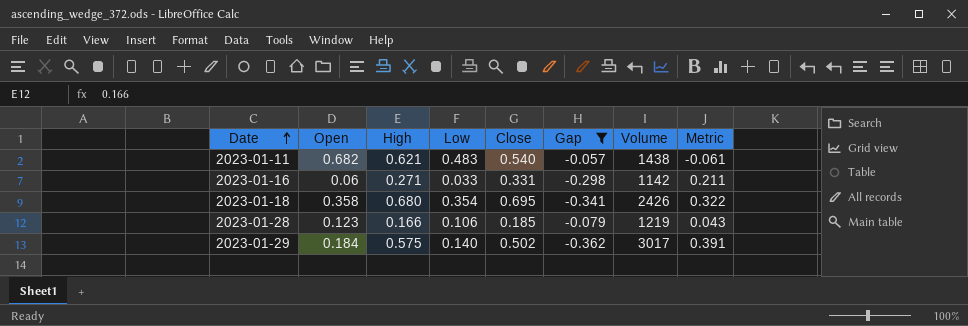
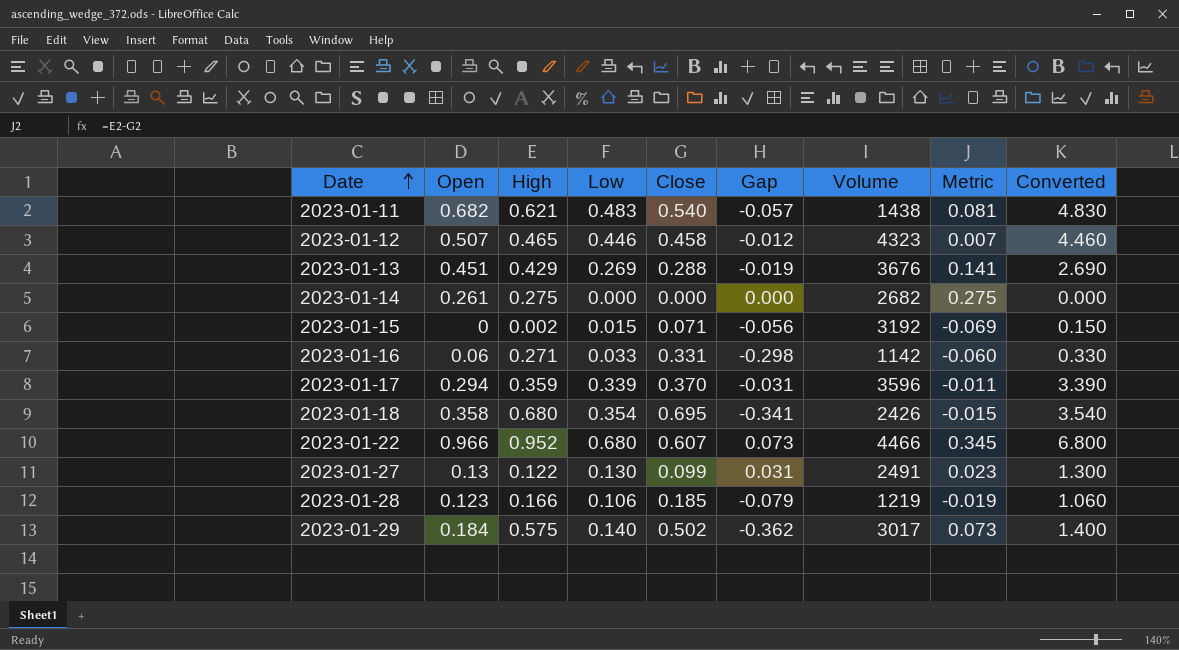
filter: Gap <= -0.057 -> none
column Metric | formula: [High] - [Open] -> [High] - [Close]
column Converted | formula: none -> [Low] * 10

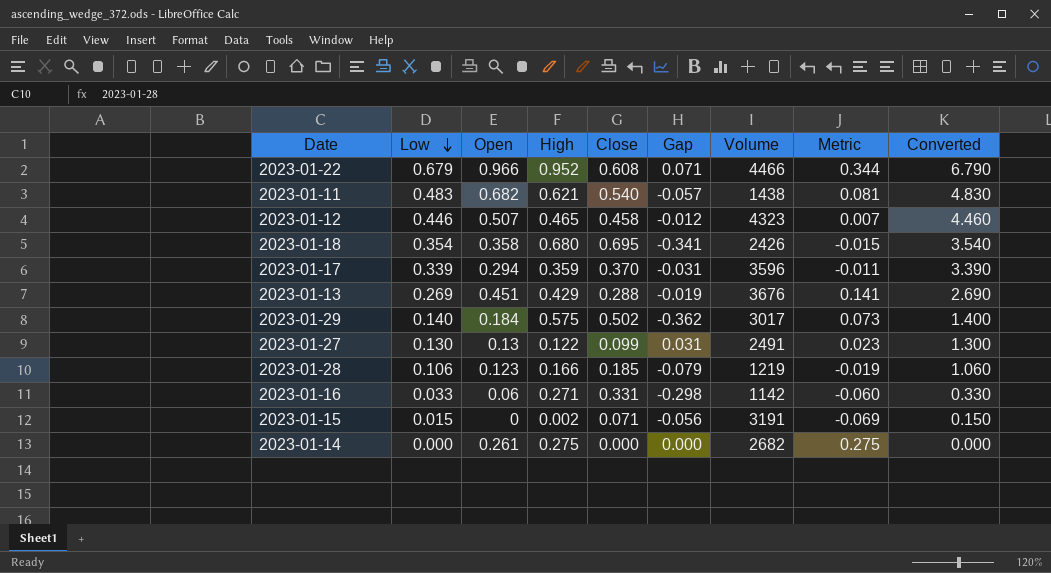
row order: Date ascending -> Low descending
column Low | position: 4 -> 2
2023-01-22 | Low: 0.680 -> 0.679
2023-01-22 | Close: 0.607 -> 0.608
2023-01-22 | Gap: 0.073 -> 0.071
2023-01-22 | Metric: 0.345 -> 0.344
2023-01-22 | Converted: 6.800 -> 6.790
2023-01-15 | Volume: 3192 -> 3191

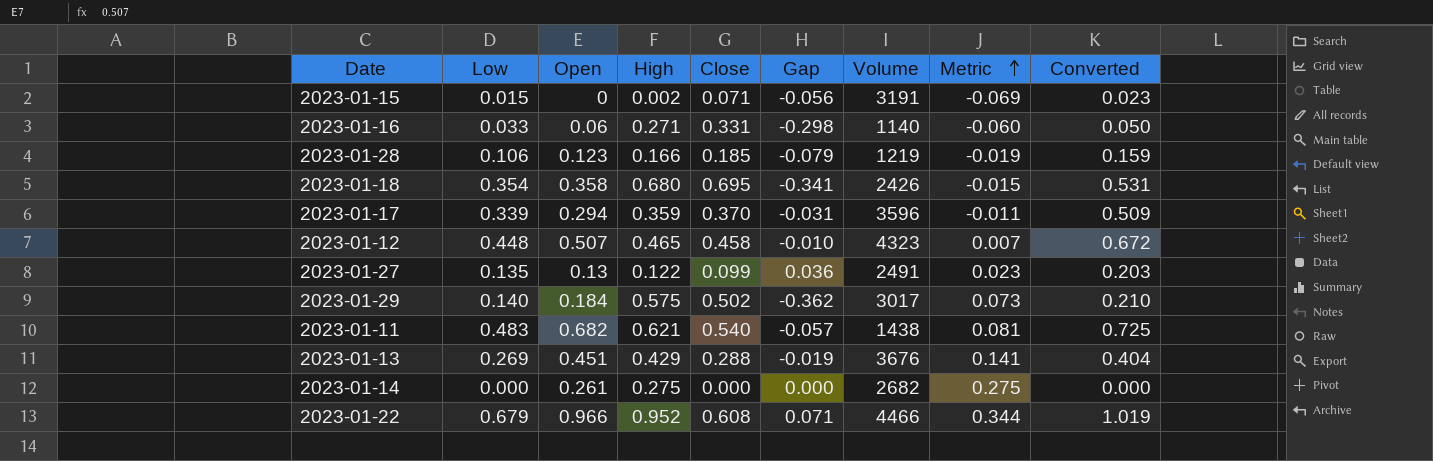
row order: Low descending -> Metric ascending
column Converted | formula: [Low] * 10 -> [Low] * 1.5
2023-01-16 | Volume: 1142 -> 1140
2023-01-12 | Low: 0.446 -> 0.448
2023-01-12 | Gap: -0.012 -> -0.010
2023-01-27 | Low: 0.130 -> 0.135
2023-01-27 | Gap: 0.031 -> 0.036

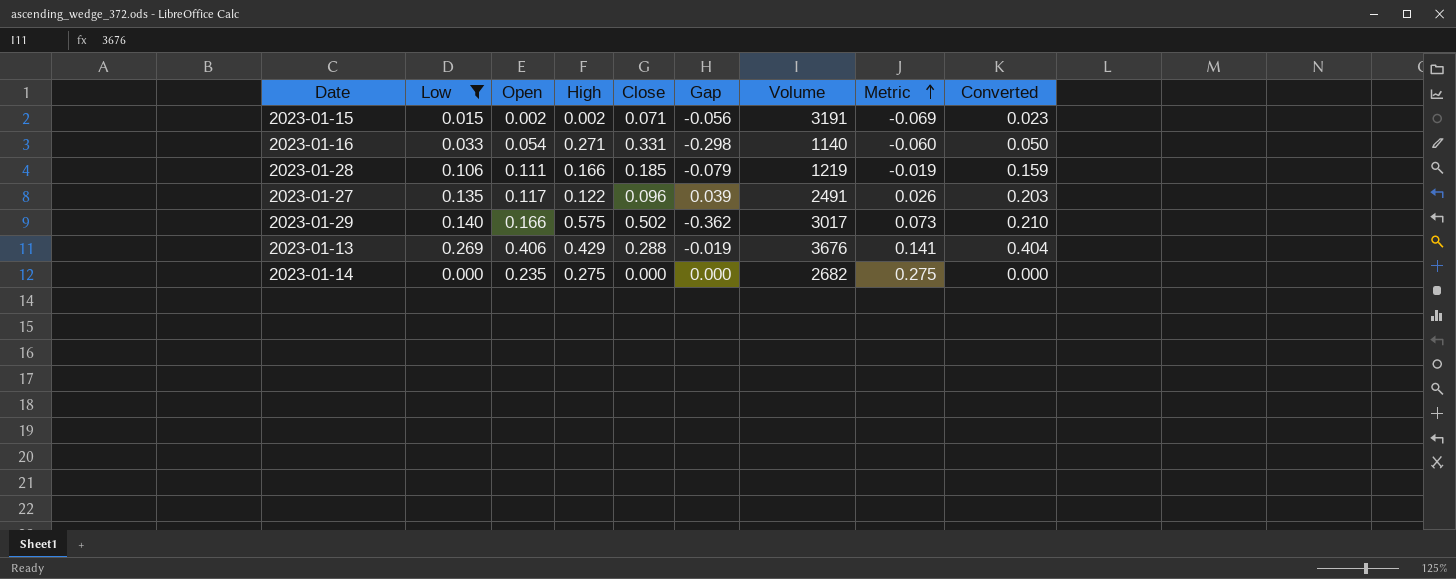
filter: none -> Low <= 0.269
2023-01-15 | Open: 0 -> 0.002
2023-01-16 | Open: 0.06 -> 0.054
2023-01-28 | Open: 0.123 -> 0.111
2023-01-27 | Open: 0.13 -> 0.117
2023-01-27 | Close: 0.099 -> 0.096
2023-01-27 | Gap: 0.036 -> 0.039
2023-01-27 | Metric: 0.023 -> 0.026
2023-01-29 | Open: 0.184 -> 0.166
2023-01-13 | Open: 0.451 -> 0.406
2023-01-14 | Open: 0.261 -> 0.235

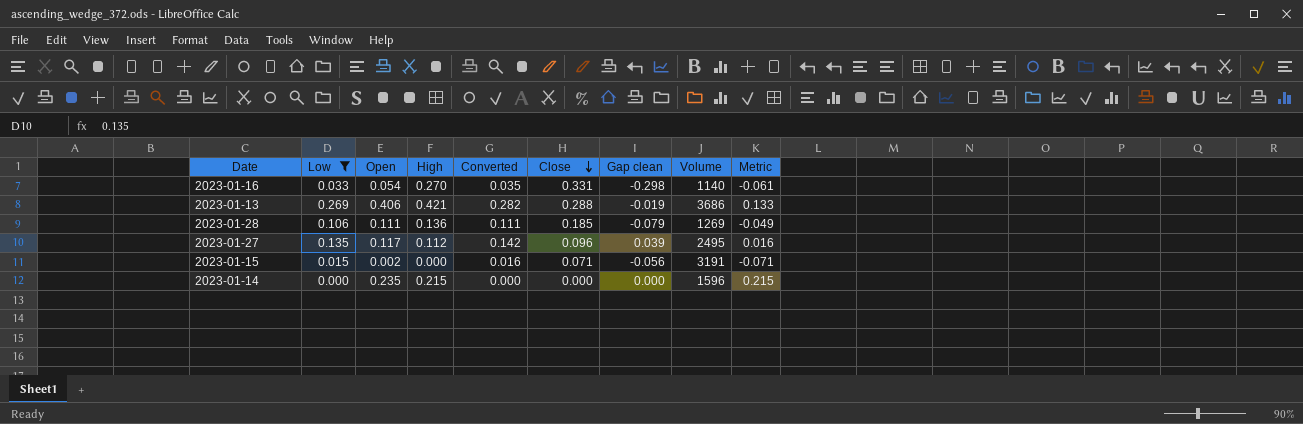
row order: Metric ascending -> Close descending
column Converted | formula: [Low] * 1.5 -> [Low] * 1.05
column Converted | position: 9 -> 5
column name: Gap -> Gap clean
row 2023-01-29: 0.140 | 0.166 | 0.575 | 0.502 | -0.362 | 3017 | 0.073 | 0.210 -> none
2023-01-16 | High: 0.271 -> 0.270
2023-01-16 | Metric: -0.060 -> -0.061
2023-01-13 | High: 0.429 -> 0.421
2023-01-13 | Volume: 3676 -> 3686
2023-01-13 | Metric: 0.141 -> 0.133
2023-01-28 | High: 0.166 -> 0.136
2023-01-28 | Volume: 1219 -> 1269
2023-01-28 | Metric: -0.019 -> -0.049
2023-01-27 | High: 0.122 -> 0.112
2023-01-27 | Volume: 2491 -> 2495
2023-01-27 | Metric: 0.026 -> 0.016
2023-01-15 | High: 0.002 -> 0.000
2023-01-15 | Metric: -0.069 -> -0.071
2023-01-14 | High: 0.275 -> 0.215
2023-01-14 | Volume: 2682 -> 1596
2023-01-14 | Metric: 0.275 -> 0.215

